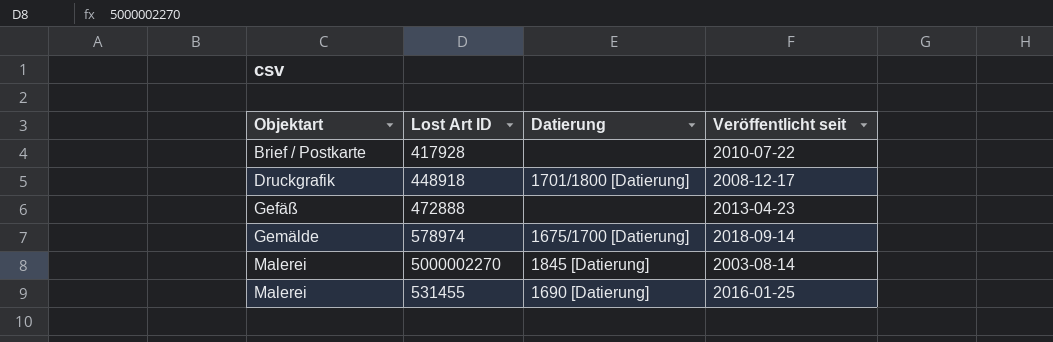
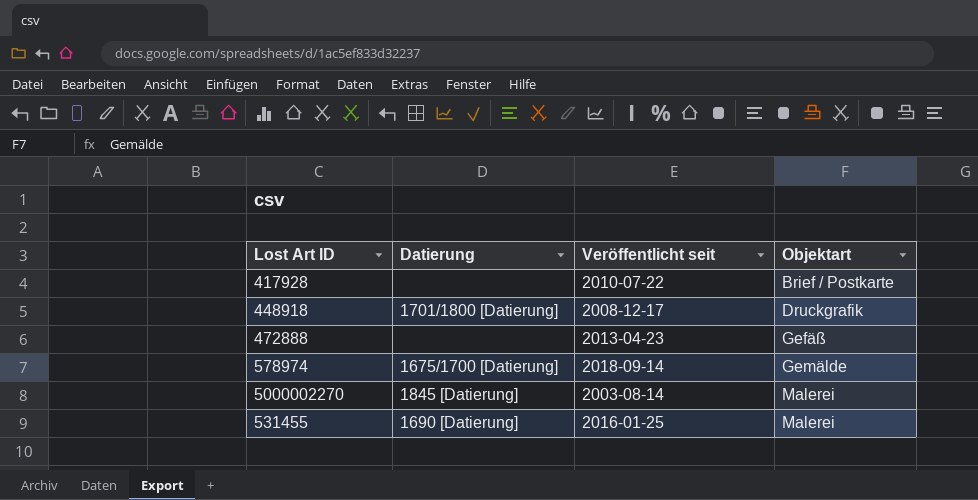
column Objektart | position: 1 -> 4

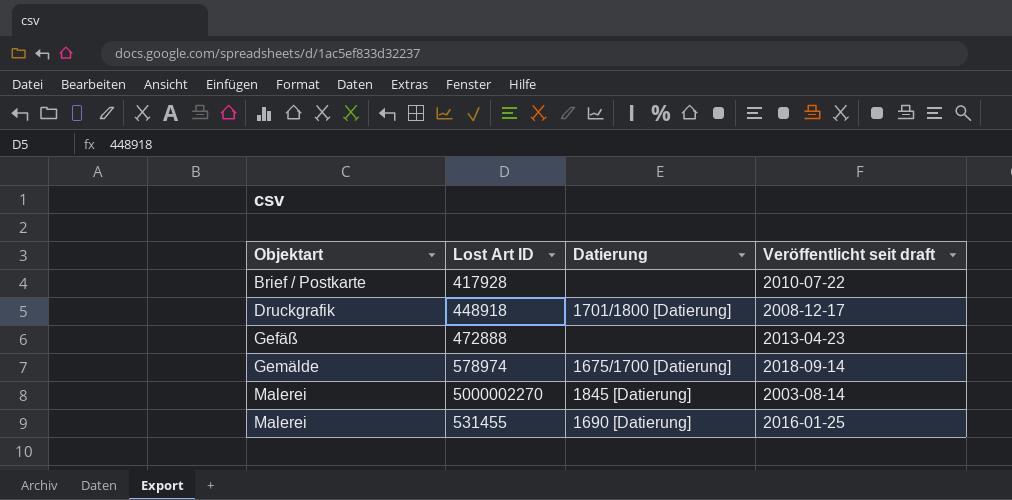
column Objektart | position: 4 -> 1
column name: Veröffentlicht seit -> Veröffentlicht seit draft

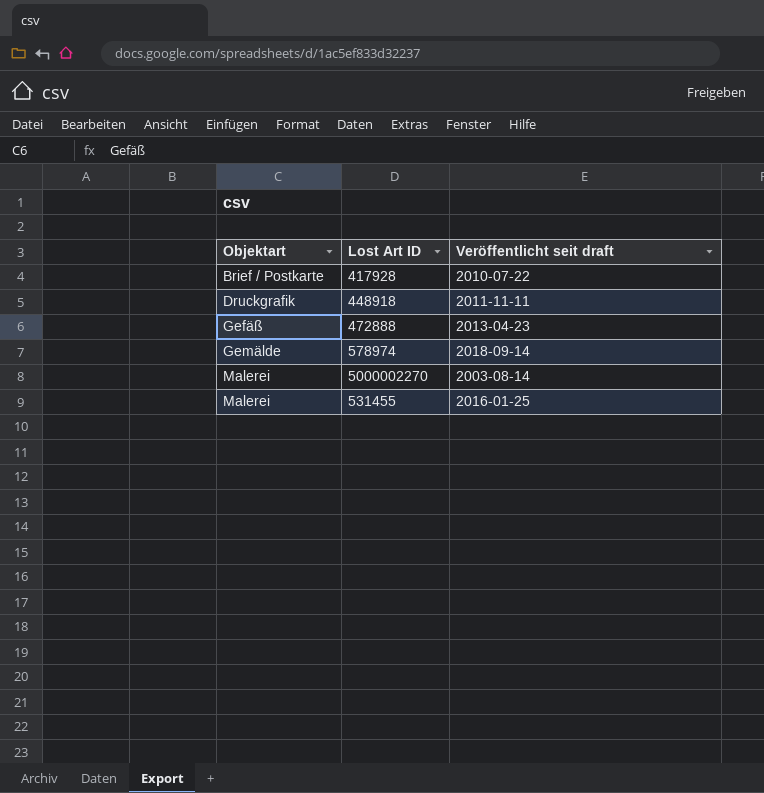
column Datierung | position: 3 -> none
448918 | Veröffentlicht seit draft: 2008-12-17 -> 2011-11-11

